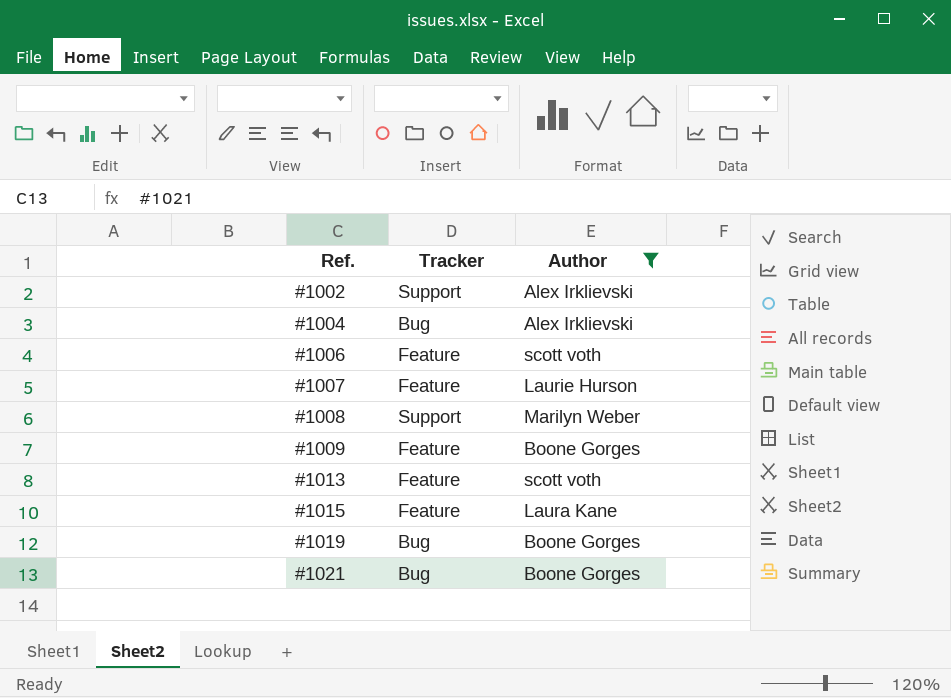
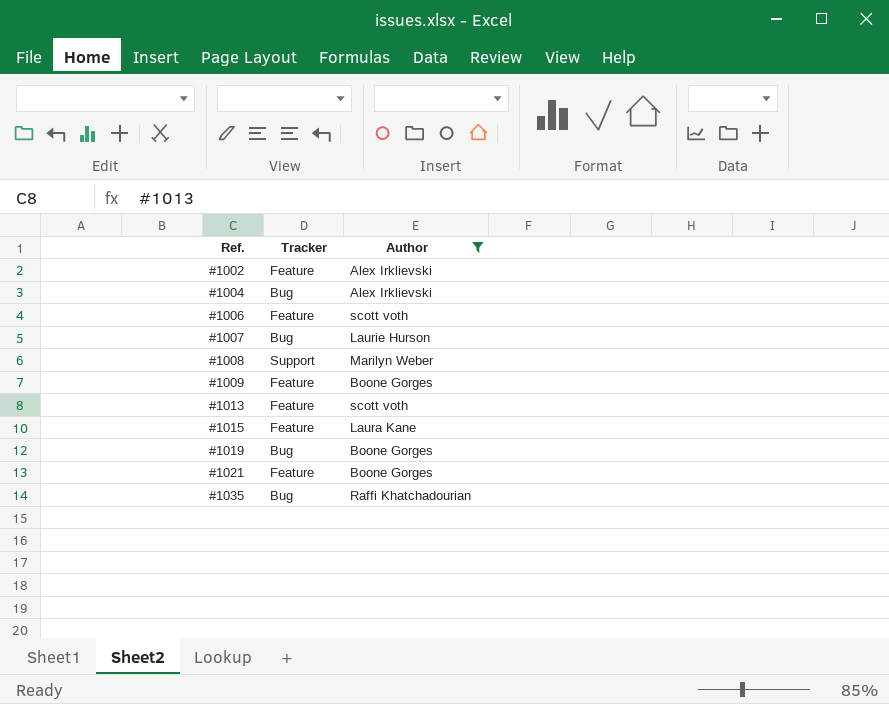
#1002 | Tracker: Support -> Feature
#1007 | Tracker: Feature -> Bug
#1021 | Tracker: Bug -> Feature
row #1035: none -> Bug | Raffi Khatchadourian

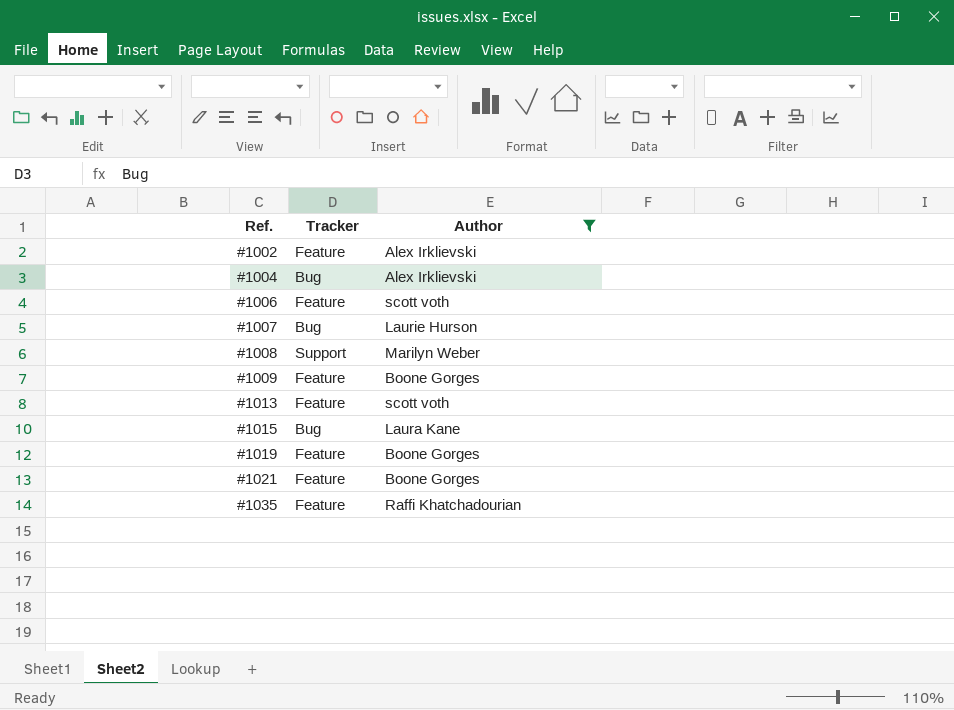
#1015 | Tracker: Feature -> Bug
#1019 | Tracker: Bug -> Feature
#1035 | Tracker: Bug -> Feature

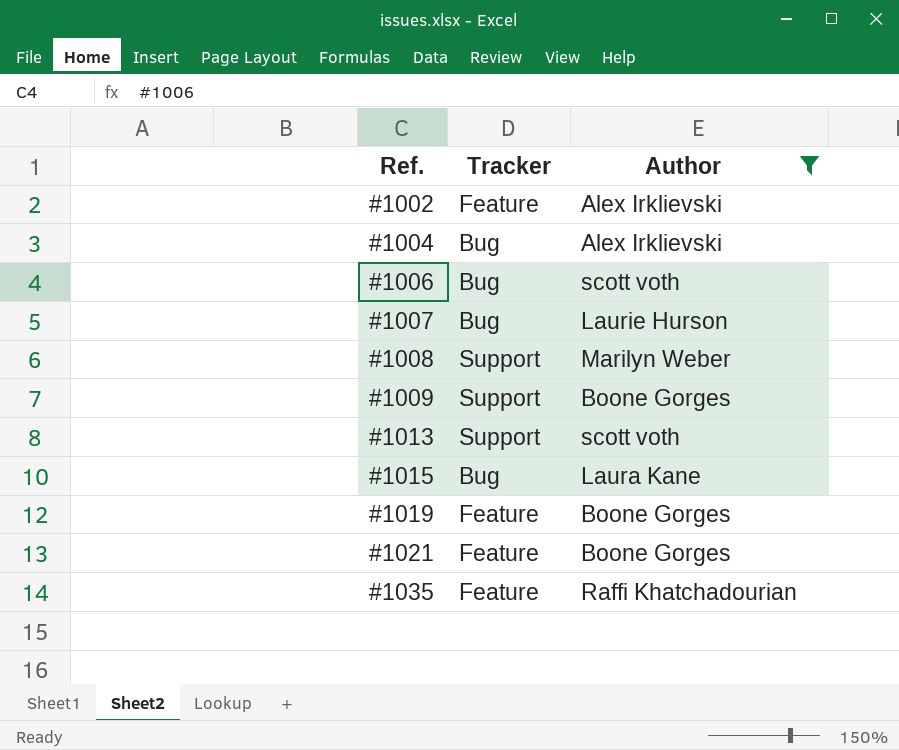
#1006 | Tracker: Feature -> Bug
#1009 | Tracker: Feature -> Support
#1013 | Tracker: Feature -> Support

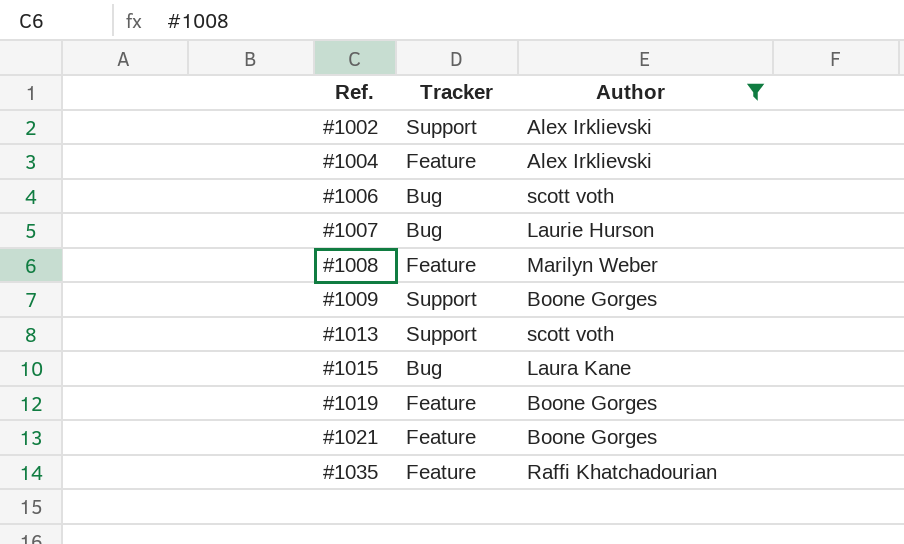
#1002 | Tracker: Feature -> Support
#1004 | Tracker: Bug -> Feature
#1008 | Tracker: Support -> Feature

